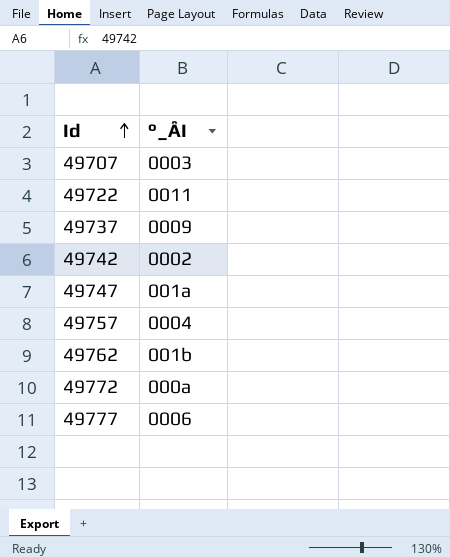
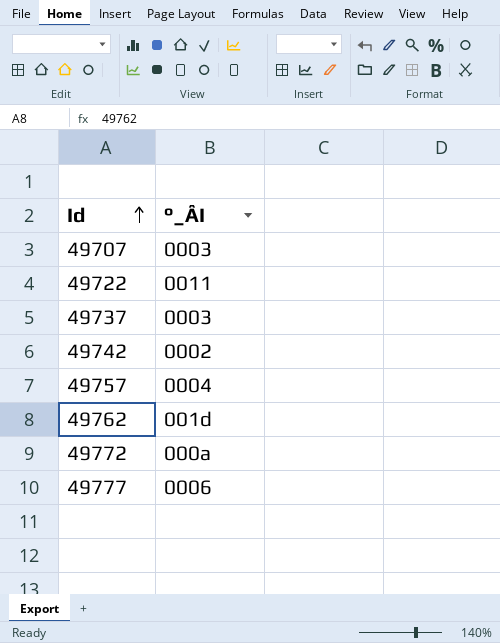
row 49747: 001a -> none
49737 | °_ÂI: 0009 -> 0003
49762 | °_ÂI: 001b -> 001d

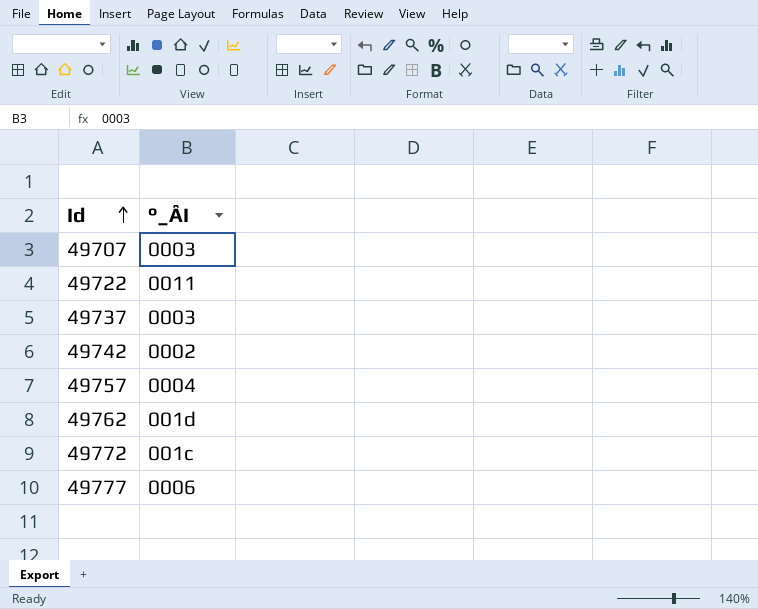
49772 | °_ÂI: 000a -> 001c

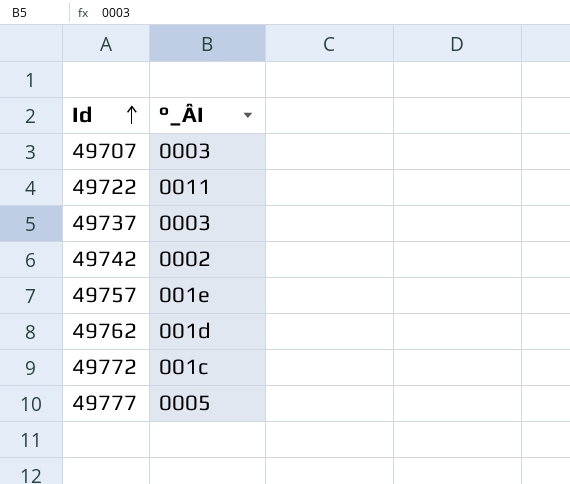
49757 | °_ÂI: 0004 -> 001e
49777 | °_ÂI: 0006 -> 0005

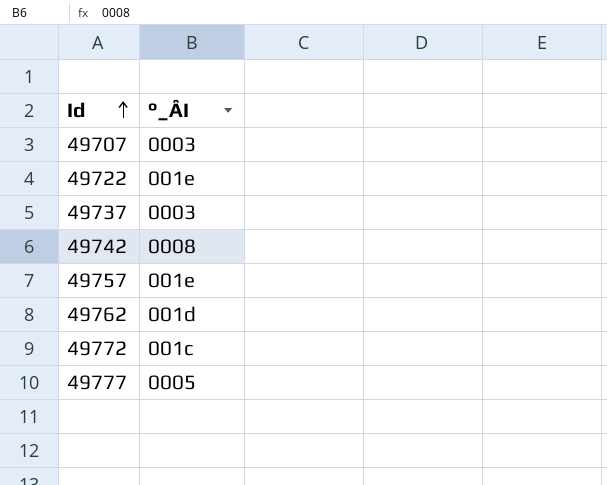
49722 | °_ÂI: 0011 -> 001e
49742 | °_ÂI: 0002 -> 0008

